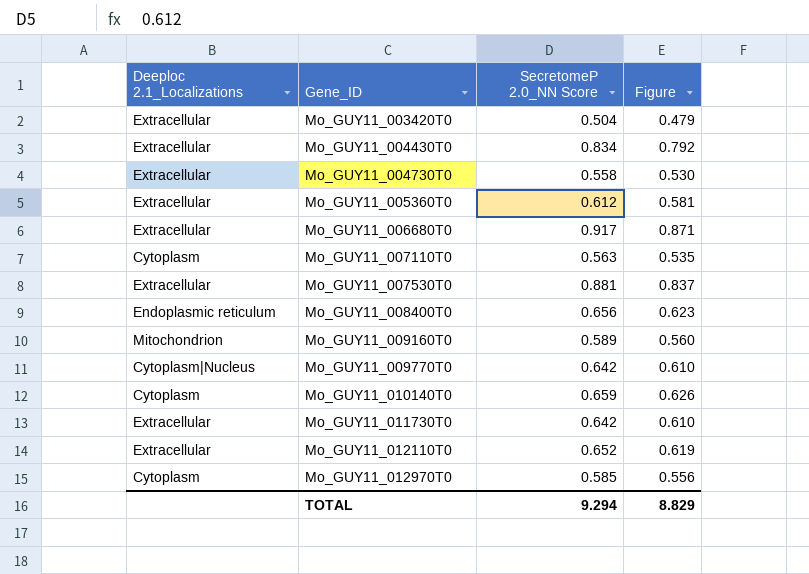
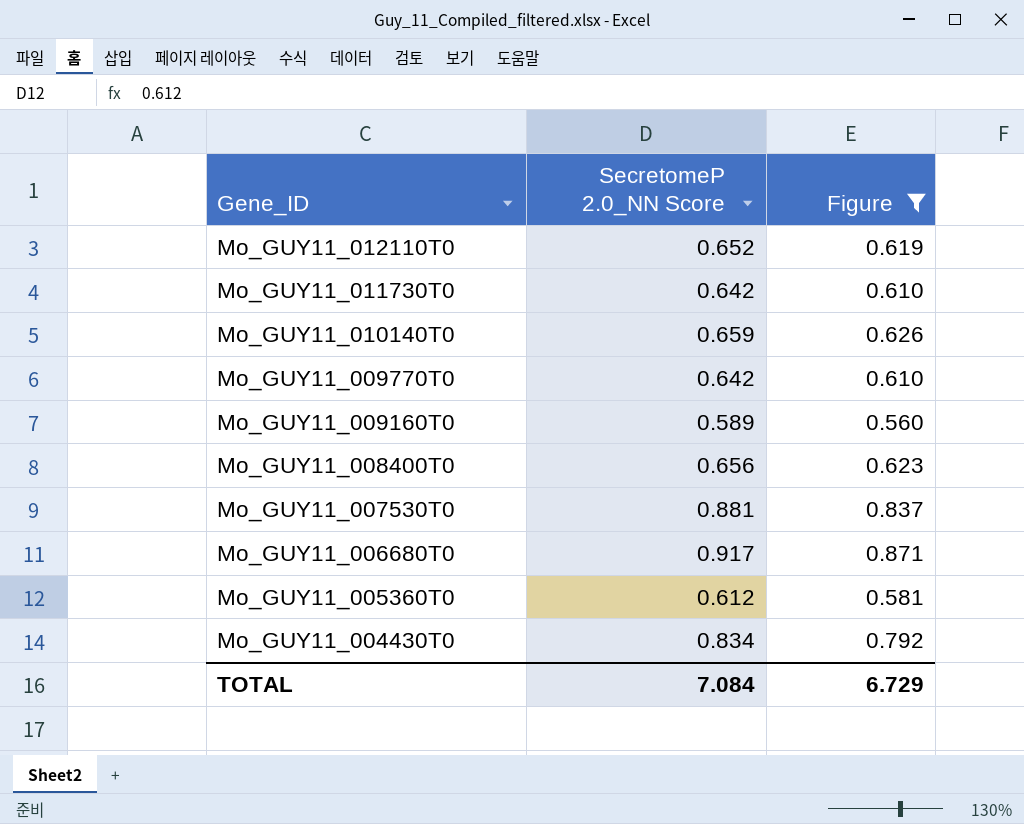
filter: none -> Figure >= 0.560
row order: Gene_ID ascending -> Gene_ID descending
column Deeploc 2.1_Localizations | position: 1 -> none
TOTAL | SecretomeP 2.0_NN Score: 9.294 -> 7.084
TOTAL | Figure: 8.829 -> 6.729

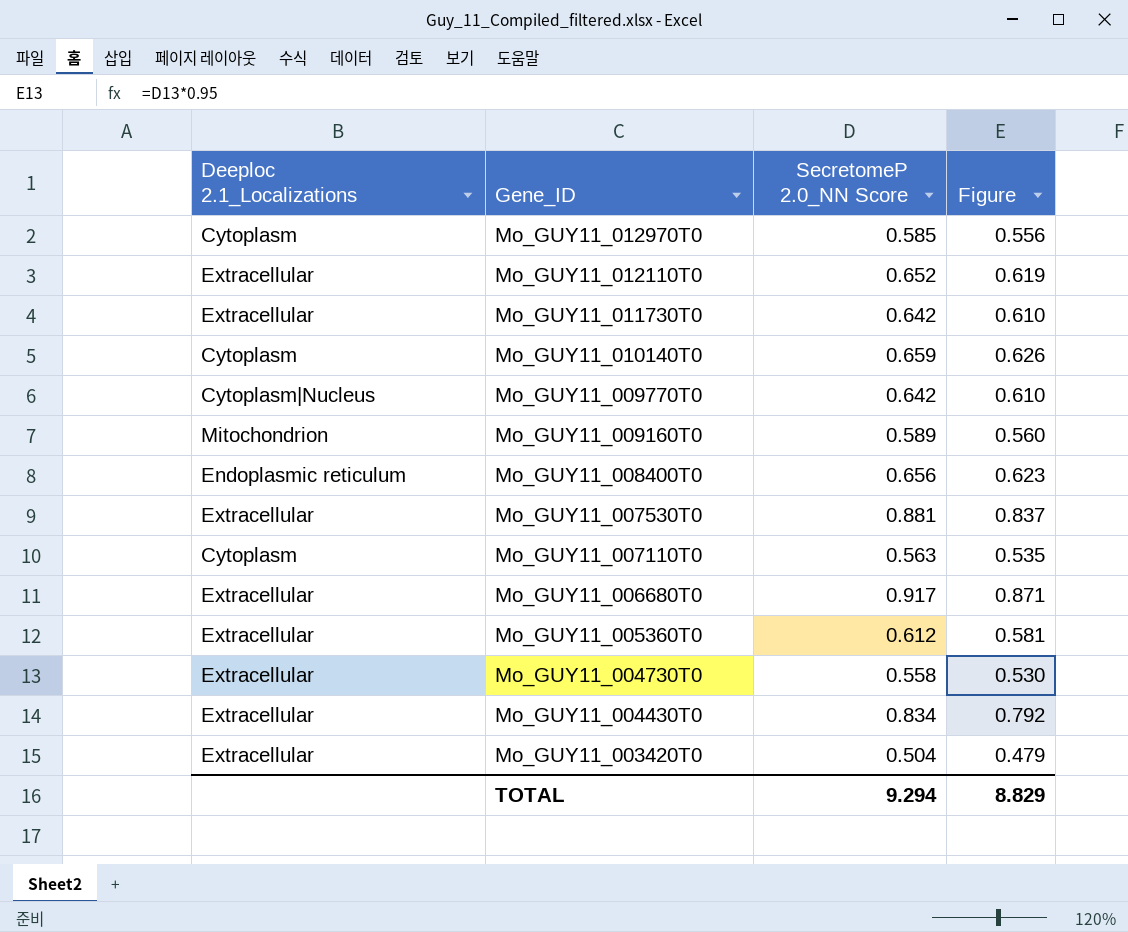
filter: Figure >= 0.560 -> none
column Deeploc 2.1_Localizations | position: none -> 1
TOTAL | SecretomeP 2.0_NN Score: 7.084 -> 9.294
TOTAL | Figure: 6.729 -> 8.829

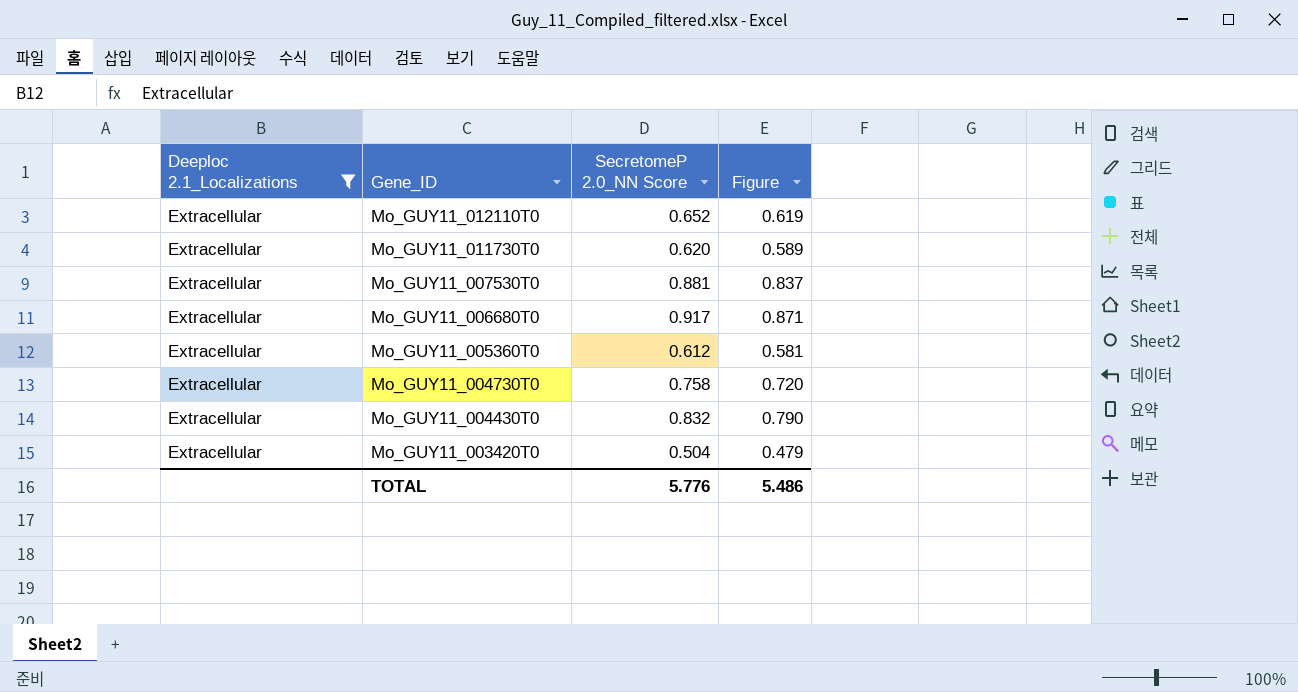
filter: none -> Deeploc 2.1_Localizations = Extracellular
Mo_GUY11_011730T0 | SecretomeP 2.0_NN Score: 0.642 -> 0.620
Mo_GUY11_011730T0 | Figure: 0.610 -> 0.589
Mo_GUY11_004730T0 | SecretomeP 2.0_NN Score: 0.558 -> 0.758
Mo_GUY11_004730T0 | Figure: 0.530 -> 0.720
Mo_GUY11_004430T0 | SecretomeP 2.0_NN Score: 0.834 -> 0.832
Mo_GUY11_004430T0 | Figure: 0.792 -> 0.790
TOTAL | SecretomeP 2.0_NN Score: 9.294 -> 5.776
TOTAL | Figure: 8.829 -> 5.486

